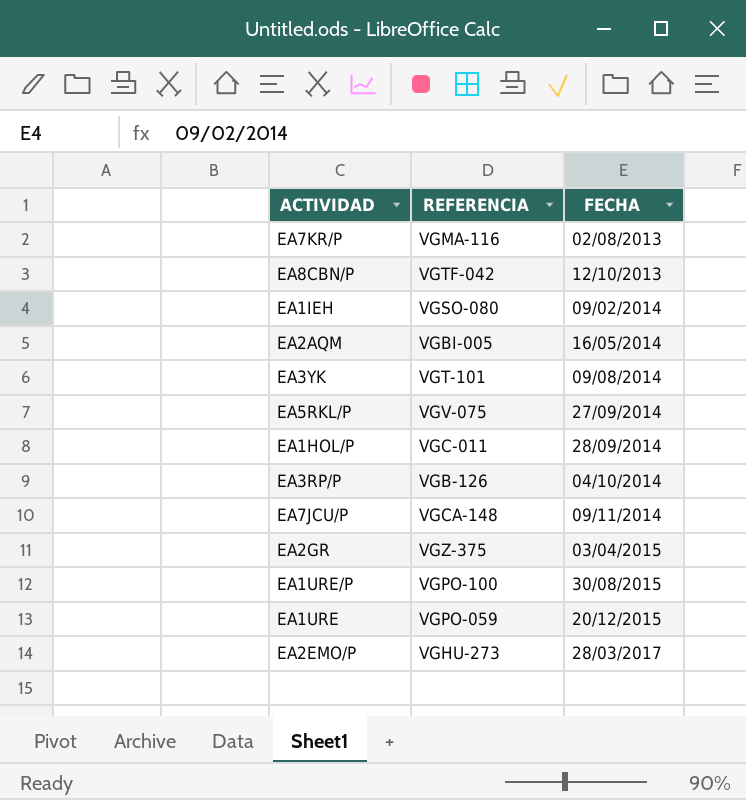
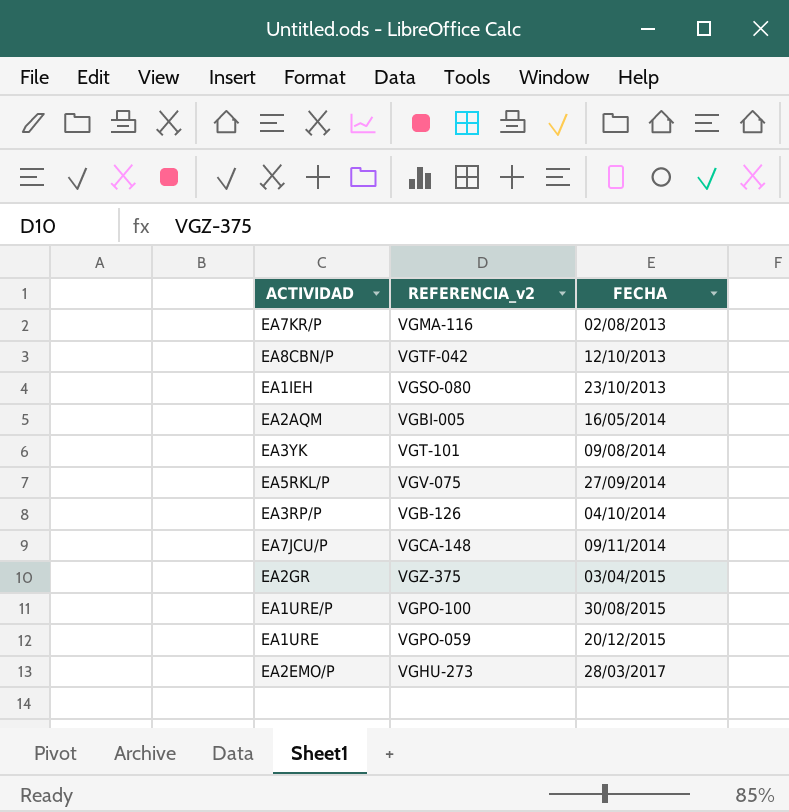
column name: REFERENCIA -> REFERENCIA_v2
row EA1HOL/P: VGC-011 | 28/09/2014 -> none
EA1IEH | FECHA: 09/02/2014 -> 23/10/2013

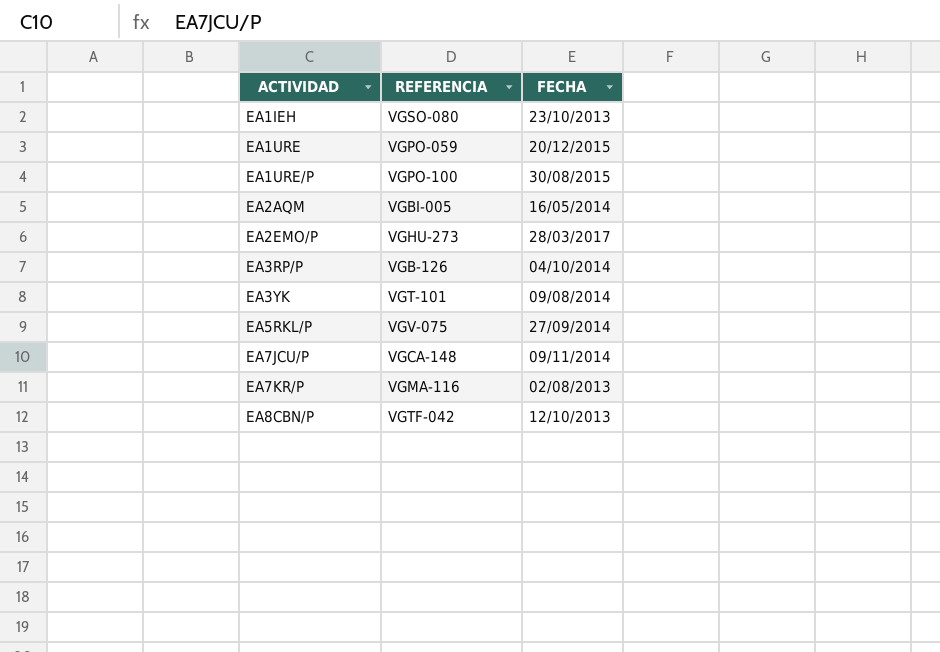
row order: FECHA ascending -> ACTIVIDAD ascending
column name: REFERENCIA_v2 -> REFERENCIA
row EA2GR: VGZ-375 | 03/04/2015 -> none

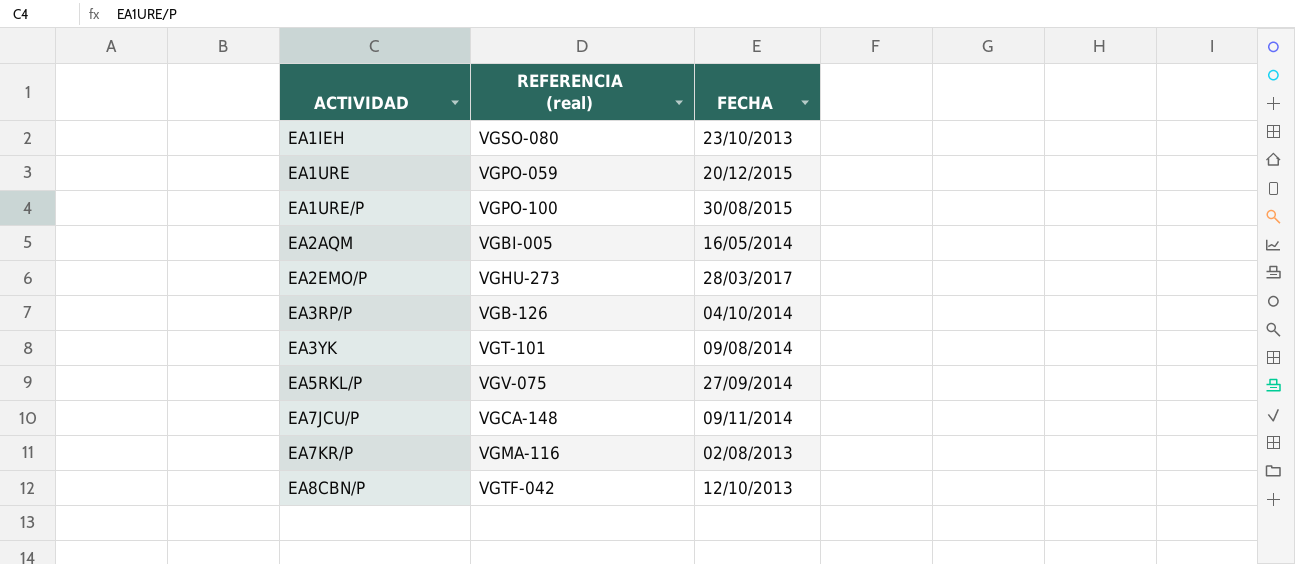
column name: REFERENCIA -> REFERENCIA (real)

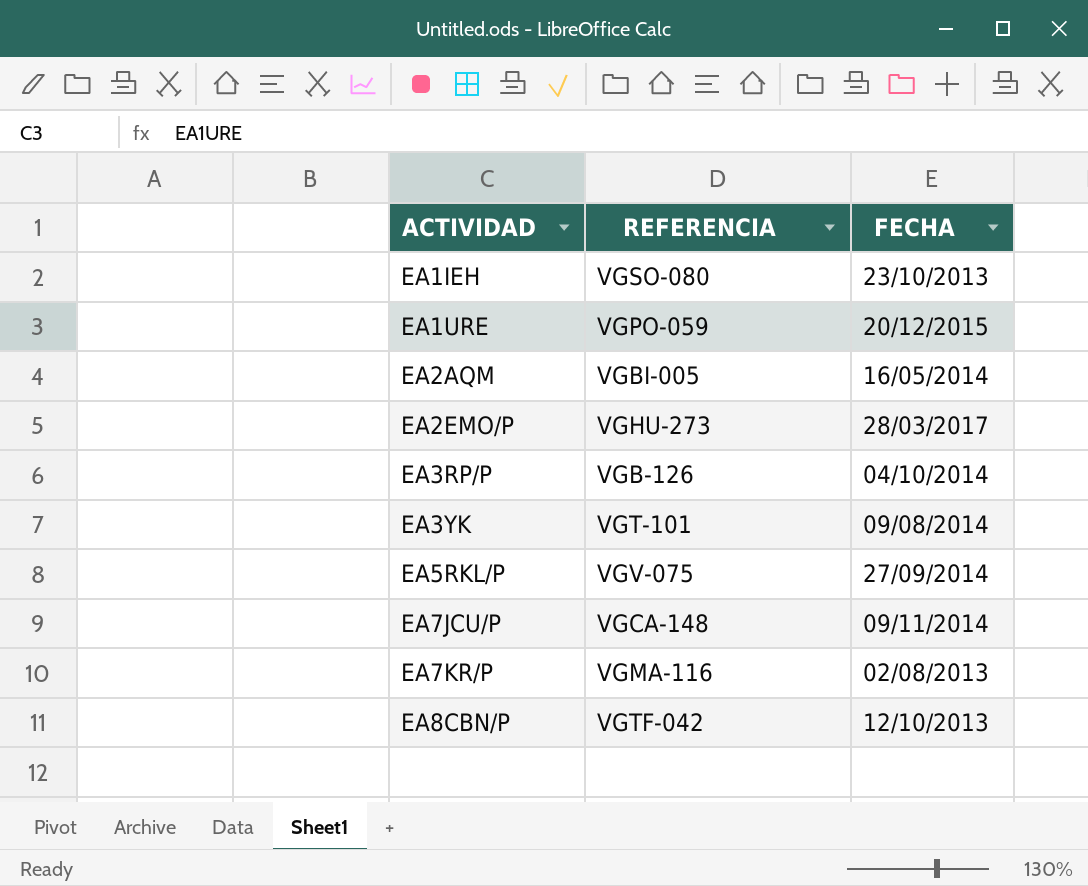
column name: REFERENCIA (real) -> REFERENCIA
row EA1URE/P: VGPO-100 | 30/08/2015 -> none

